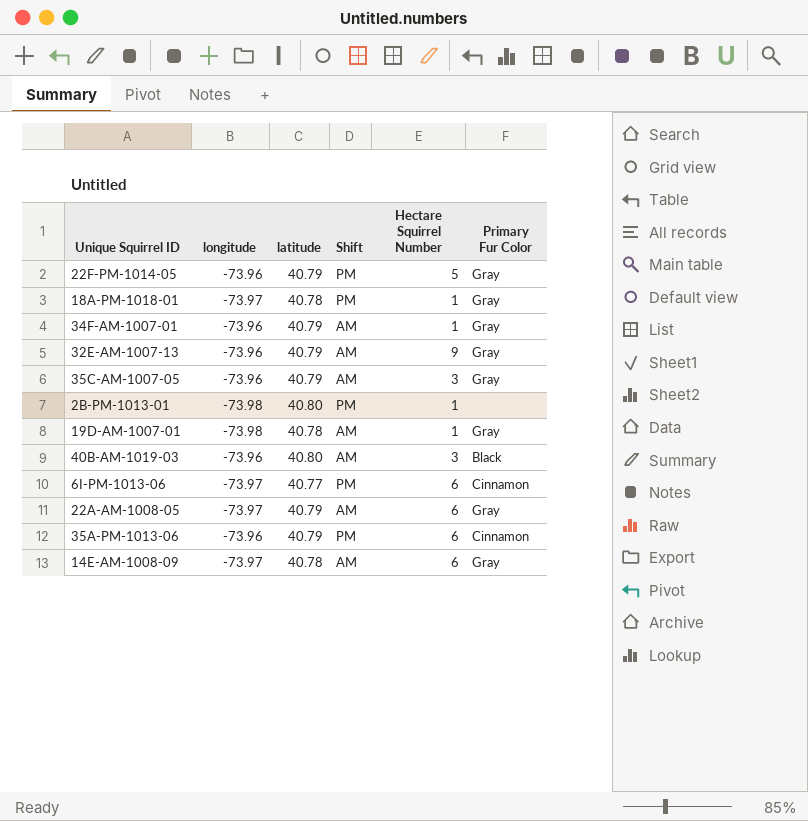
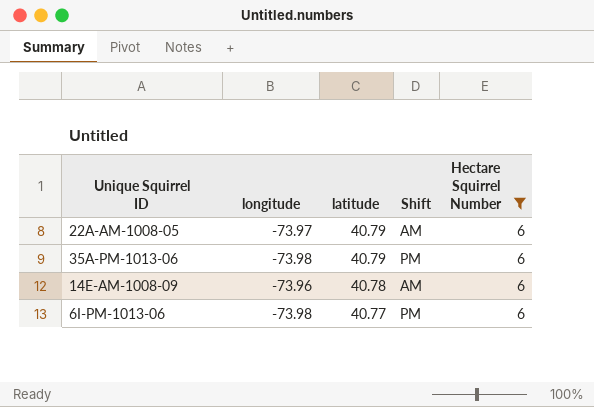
filter: none -> Hectare Squirrel Number = 6
row order: none -> latitude descending
column Primary Fur Color | position: 6 -> none
35A-PM-1013-06 | longitude: -73.96 -> -73.98
14E-AM-1008-09 | longitude: -73.97 -> -73.96
6I-PM-1013-06 | longitude: -73.97 -> -73.98

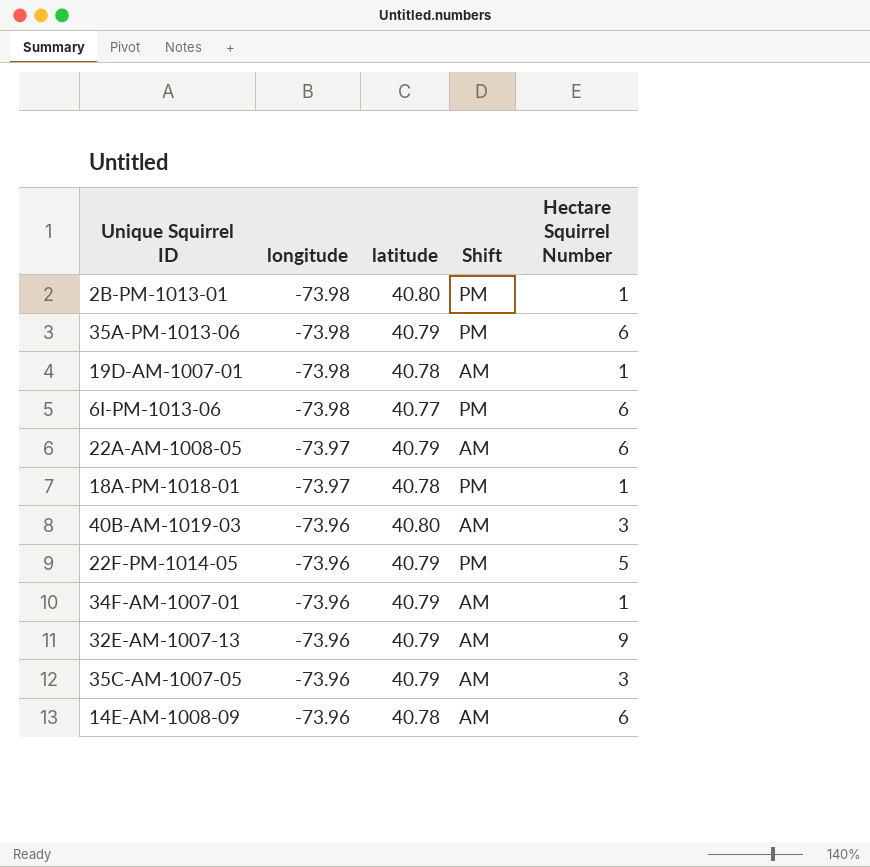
filter: Hectare Squirrel Number = 6 -> none
row order: latitude descending -> longitude ascending

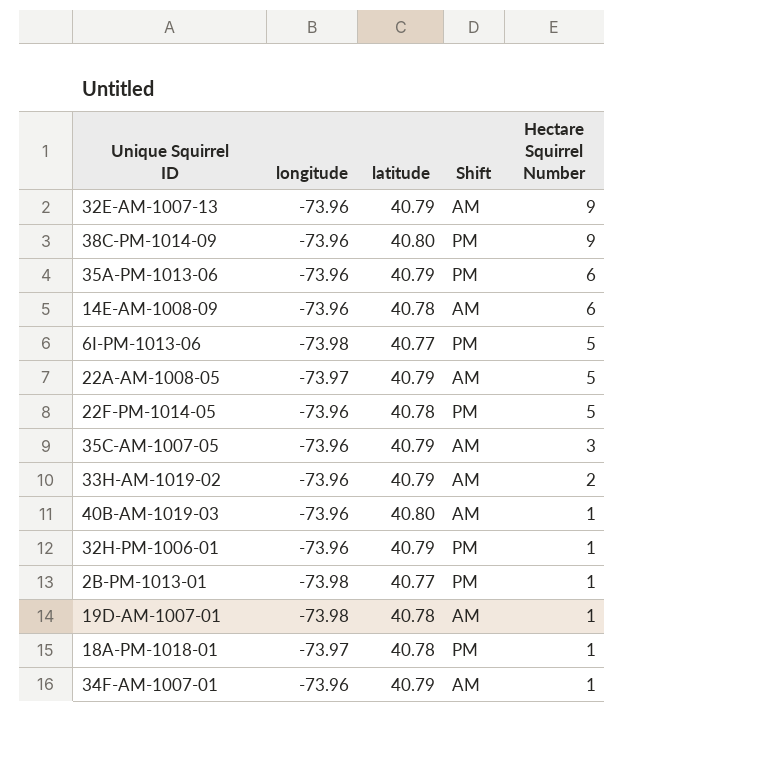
row order: longitude ascending -> Hectare Squirrel Number descending
row 38C-PM-1014-09: none -> -73.96 | 40.80 | PM | 9
35A-PM-1013-06 | longitude: -73.98 -> -73.96
6I-PM-1013-06 | Hectare Squirrel Number: 6 -> 5
22A-AM-1008-05 | Hectare Squirrel Number: 6 -> 5
22F-PM-1014-05 | latitude: 40.79 -> 40.78
row 33H-AM-1019-02: none -> -73.96 | 40.79 | AM | 2
40B-AM-1019-03 | Hectare Squirrel Number: 3 -> 1
row 32H-PM-1006-01: none -> -73.96 | 40.79 | PM | 1
2B-PM-1013-01 | latitude: 40.80 -> 40.77

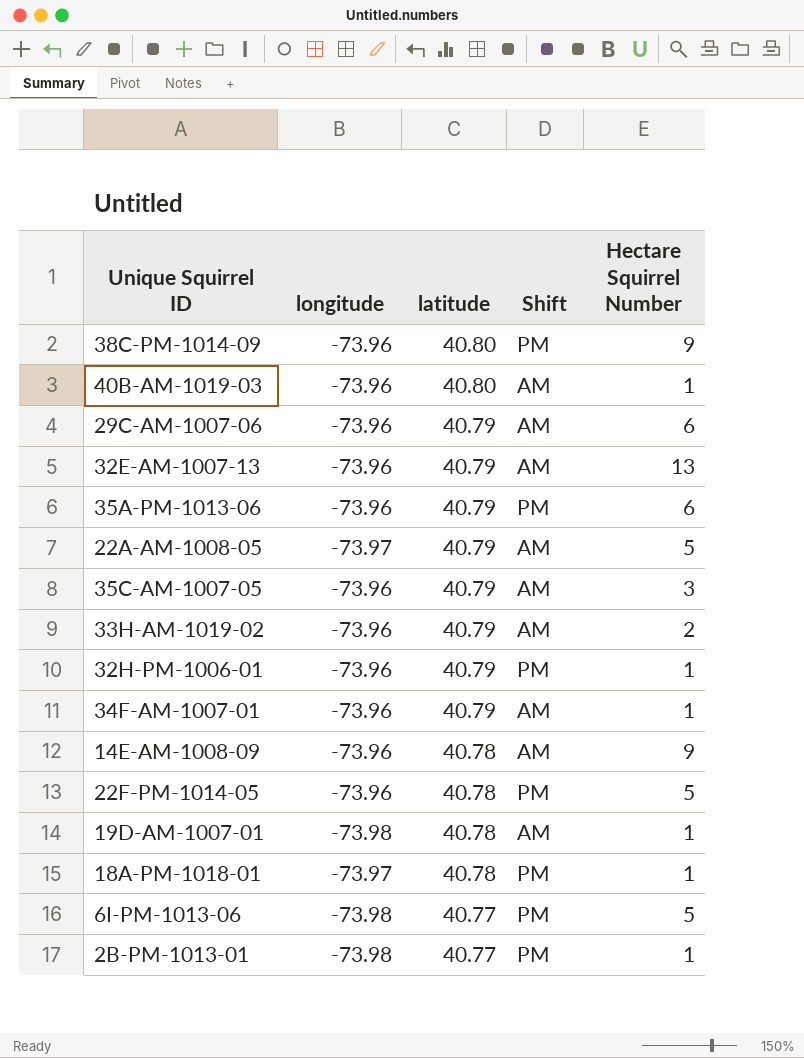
row order: Hectare Squirrel Number descending -> latitude descending
row 29C-AM-1007-06: none -> -73.96 | 40.79 | AM | 6
32E-AM-1007-13 | Hectare Squirrel Number: 9 -> 13
14E-AM-1008-09 | Hectare Squirrel Number: 6 -> 9

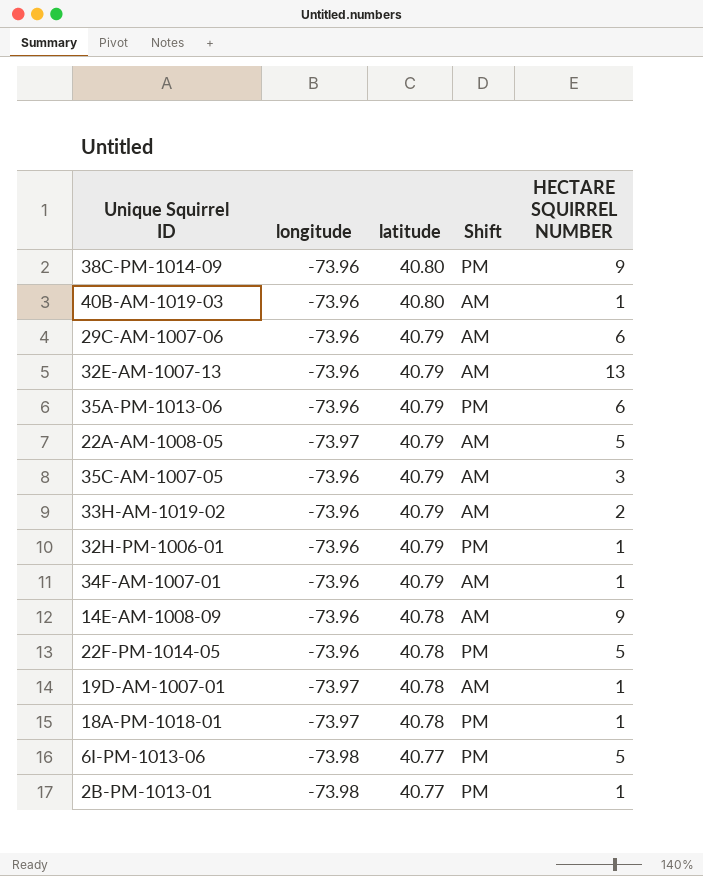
column name: Hectare Squirrel Number -> HECTARE SQUIRREL NUMBER
19D-AM-1007-01 | longitude: -73.98 -> -73.97

